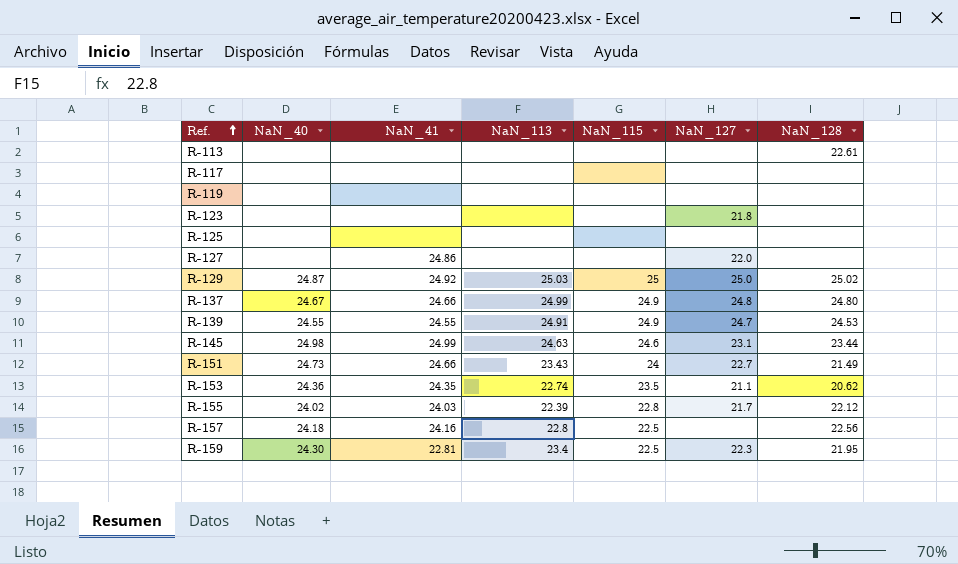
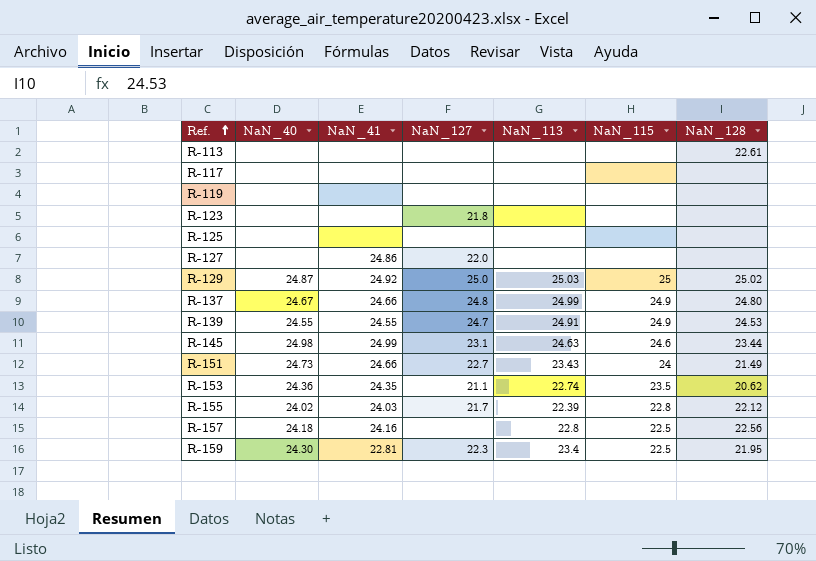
column NaN_127 | position: 6 -> 4

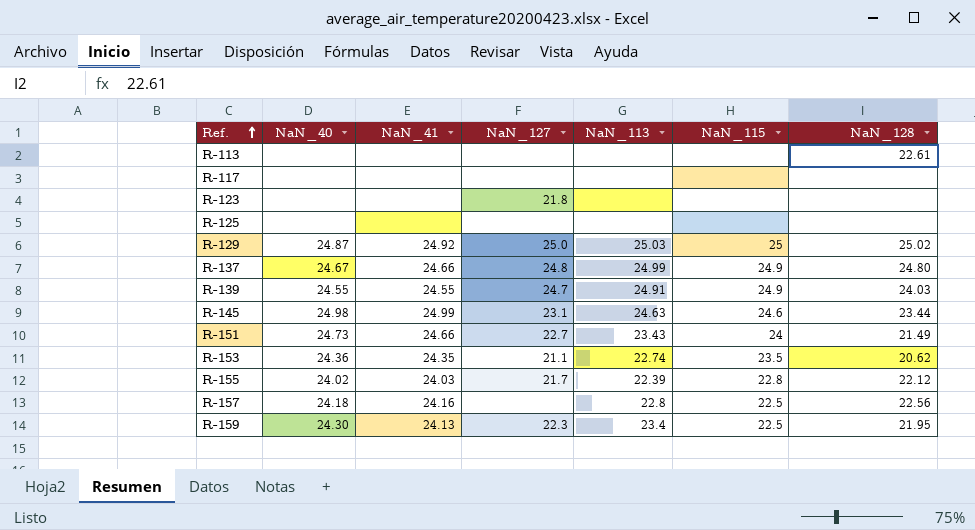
row R-119: none | none | none | none | none | none -> none
row R-127: none | 24.86 | 22.0 | none | none | none -> none
R-139 | NaN_128: 24.53 -> 24.03
R-159 | NaN_41: 22.81 -> 24.13

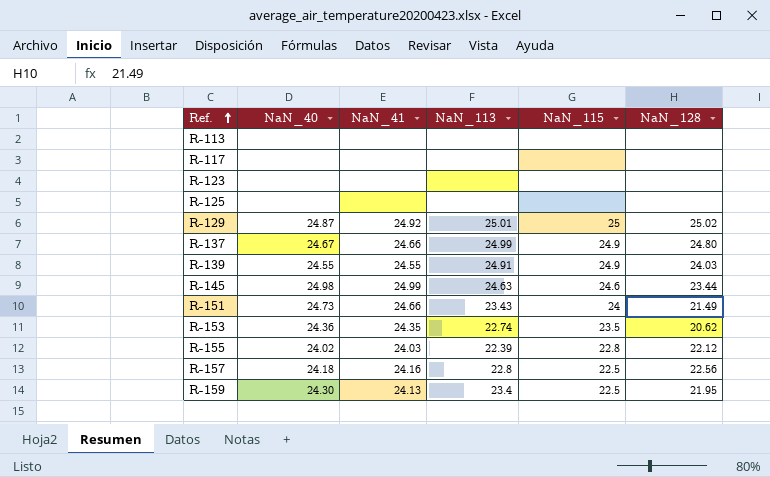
column NaN_127 | position: 4 -> none
R-113 | NaN_128: 22.61 -> none
R-129 | NaN_113: 25.03 -> 25.01

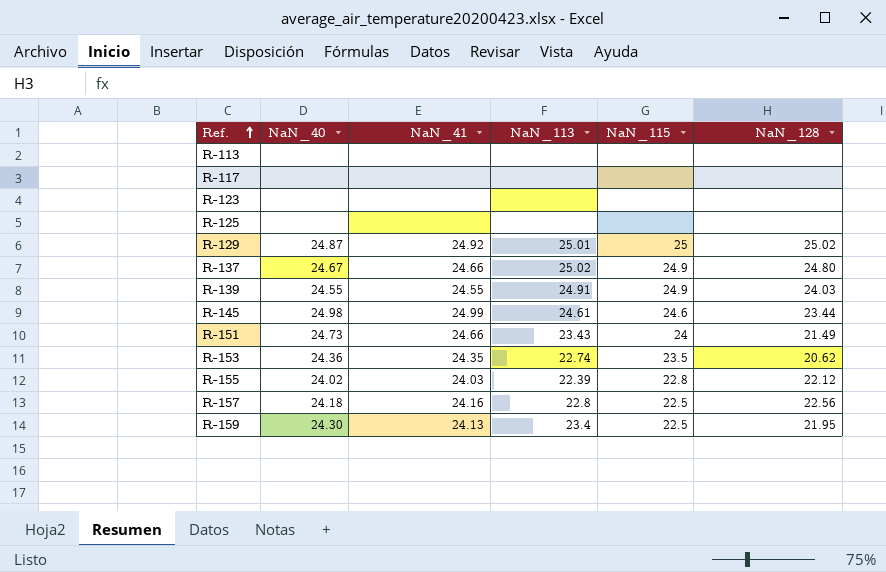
R-137 | NaN_113: 24.99 -> 25.02
R-145 | NaN_113: 24.63 -> 24.61

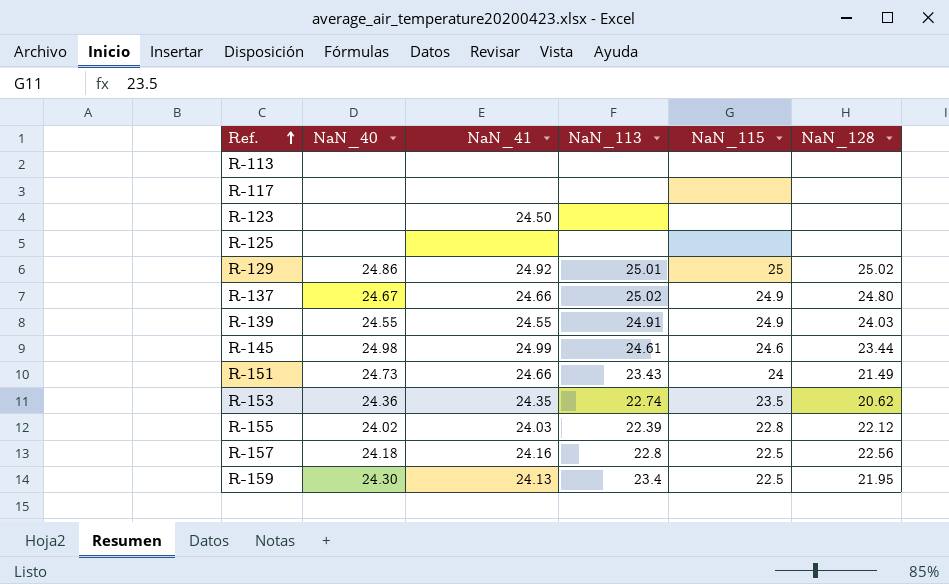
R-123 | NaN_41: none -> 24.50
R-129 | NaN_40: 24.87 -> 24.86

